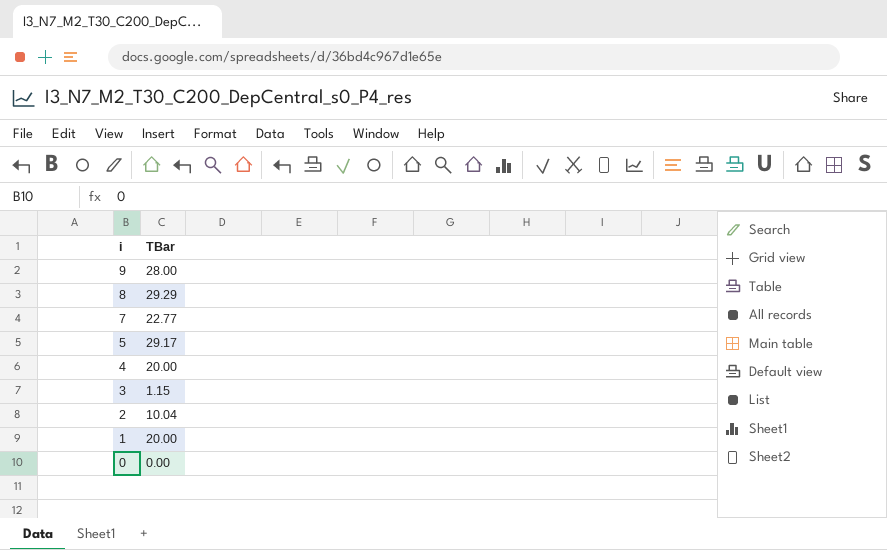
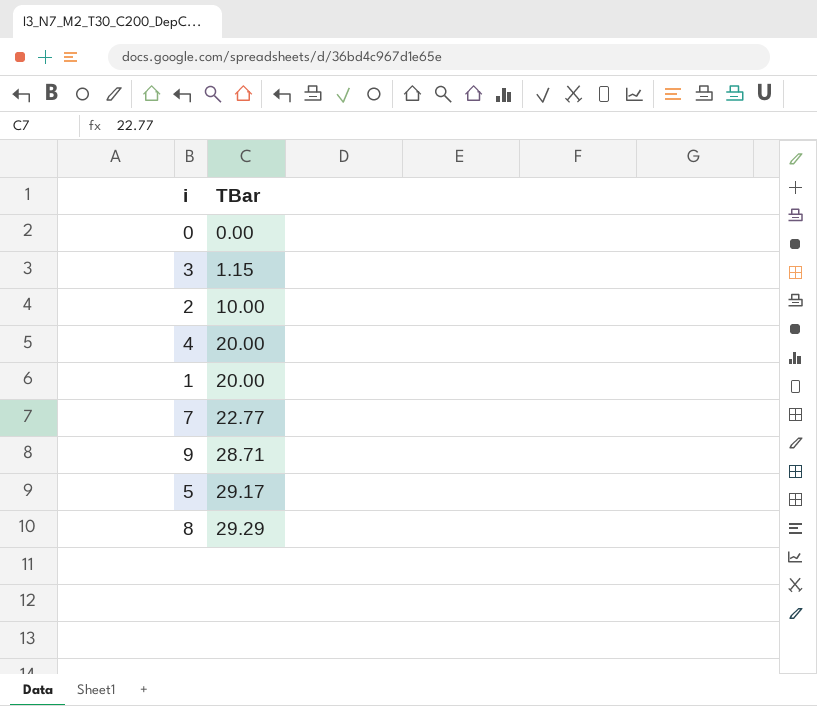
row order: i descending -> TBar ascending
2 | TBar: 10.04 -> 10.00
9 | TBar: 28.00 -> 28.71

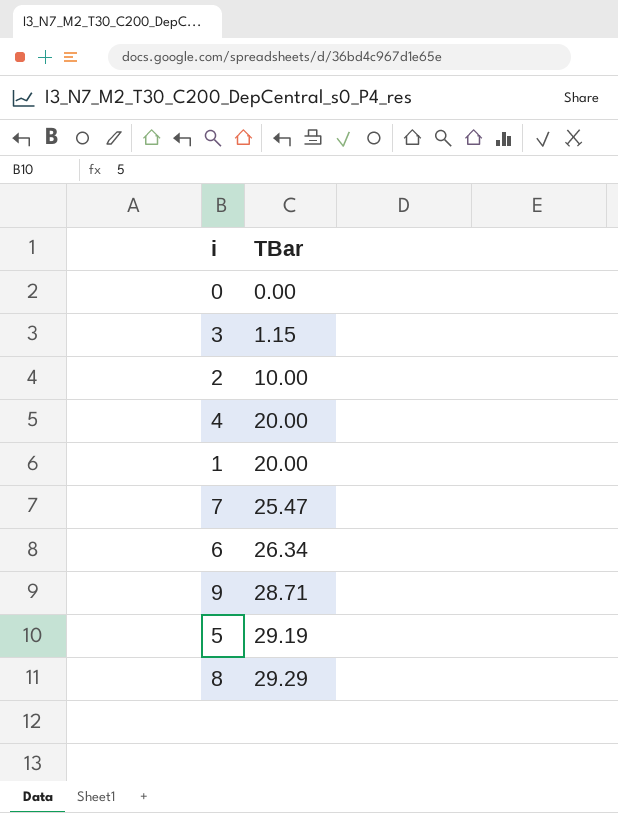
7 | TBar: 22.77 -> 25.47
row 6: none -> 26.34
5 | TBar: 29.17 -> 29.19

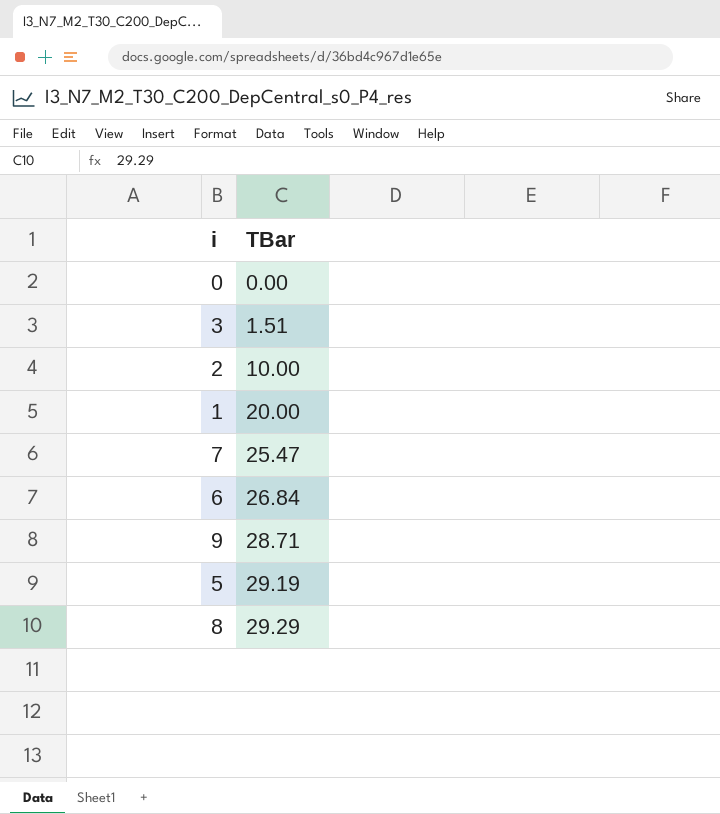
row 4: 20.00 -> none
3 | TBar: 1.15 -> 1.51
6 | TBar: 26.34 -> 26.84

